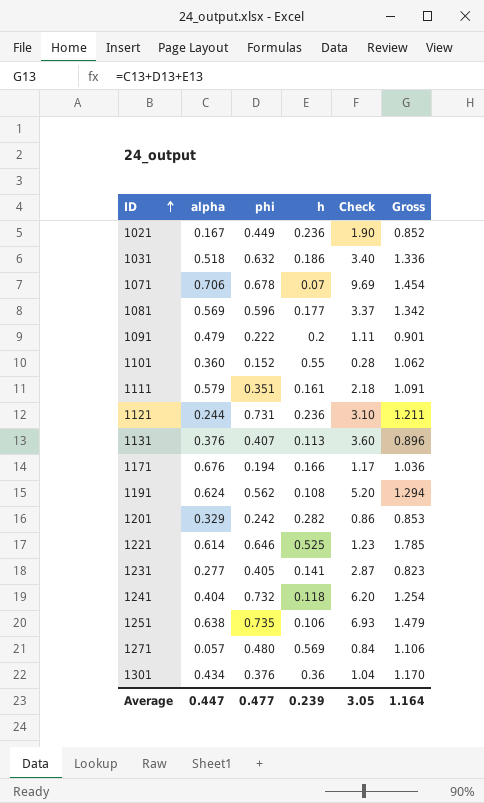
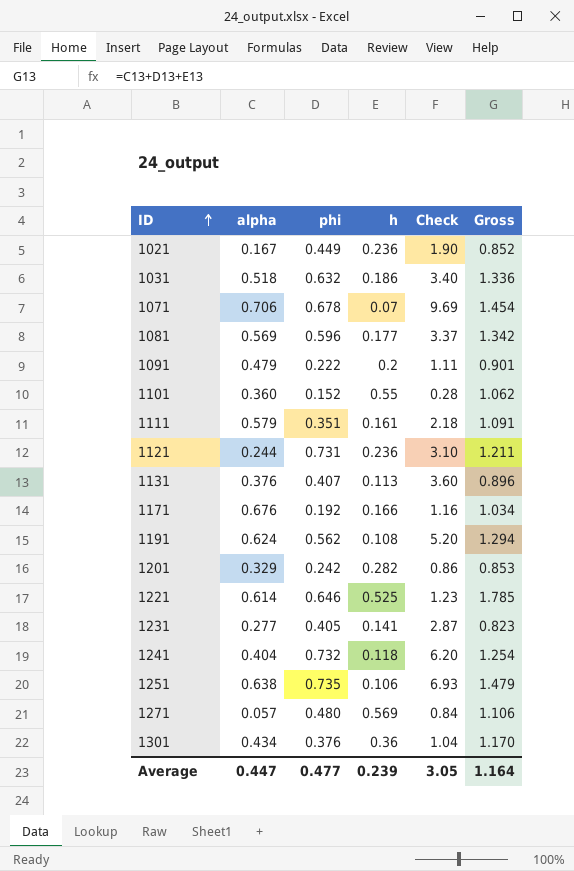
1171 | phi: 0.194 -> 0.192
1171 | Check: 1.17 -> 1.16
1171 | Gross: 1.036 -> 1.034

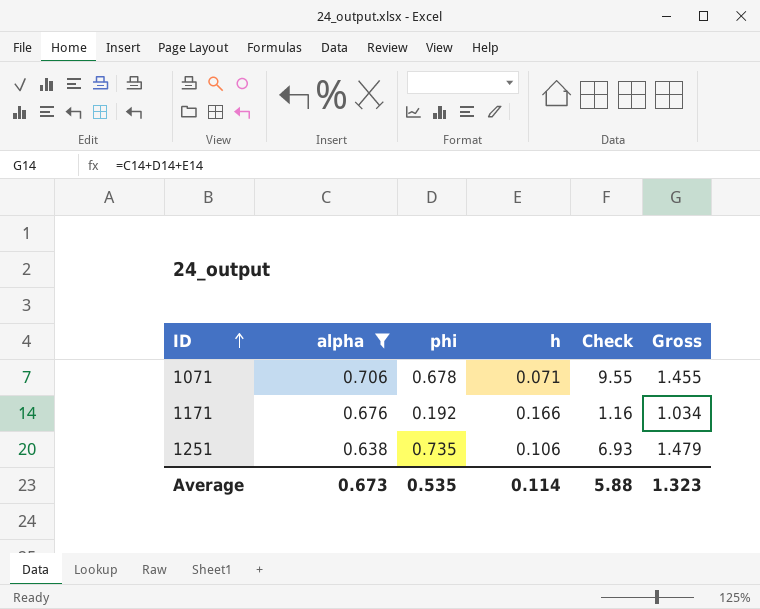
filter: none -> alpha >= 0.638
1071 | h: 0.07 -> 0.071
1071 | Check: 9.69 -> 9.55
1071 | Gross: 1.454 -> 1.455
Average | alpha: 0.447 -> 0.673
Average | phi: 0.477 -> 0.535
Average | h: 0.239 -> 0.114
Average | Check: 3.05 -> 5.88
Average | Gross: 1.164 -> 1.323

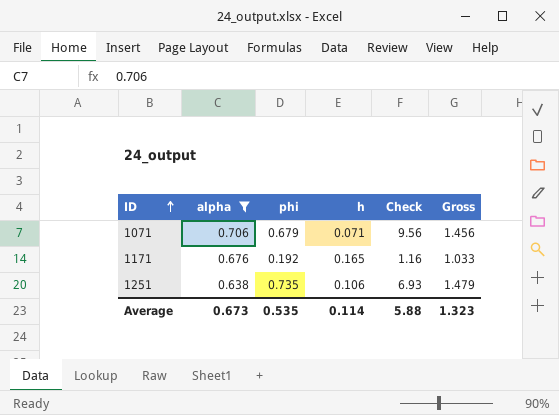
1071 | phi: 0.678 -> 0.679
1071 | Check: 9.55 -> 9.56
1071 | Gross: 1.455 -> 1.456
1171 | h: 0.166 -> 0.165
1171 | Gross: 1.034 -> 1.033

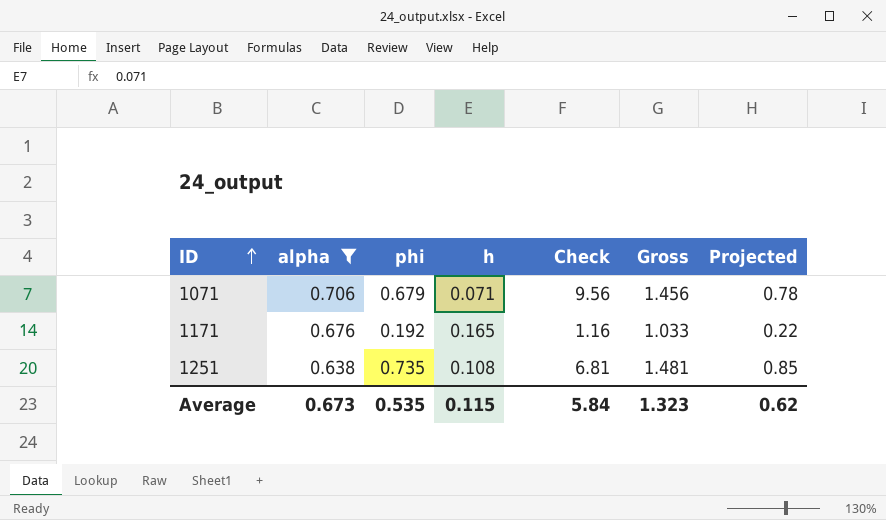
column Projected | formula: none -> [phi] * 1.15
1251 | h: 0.106 -> 0.108
1251 | Check: 6.93 -> 6.81
1251 | Gross: 1.479 -> 1.481
Average | h: 0.114 -> 0.115
Average | Check: 5.88 -> 5.84

